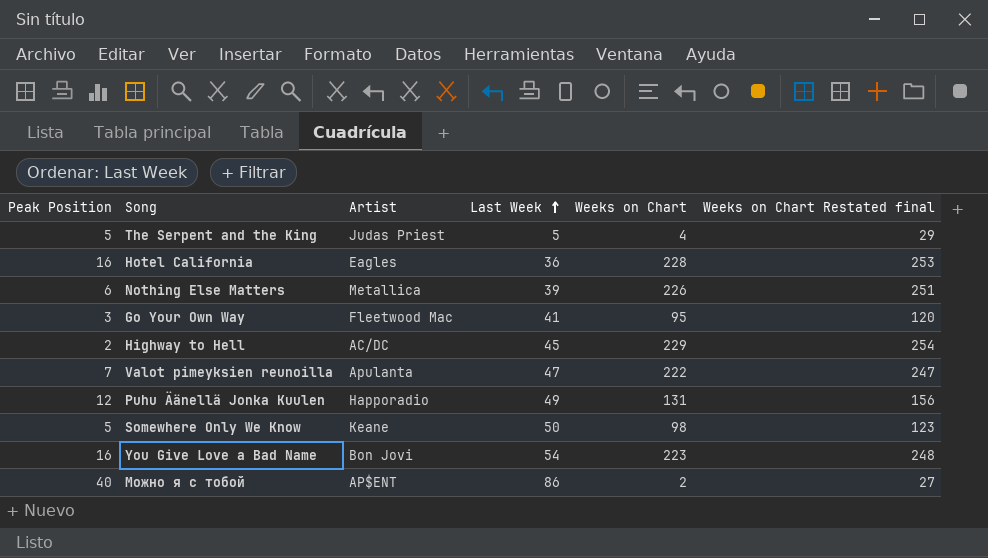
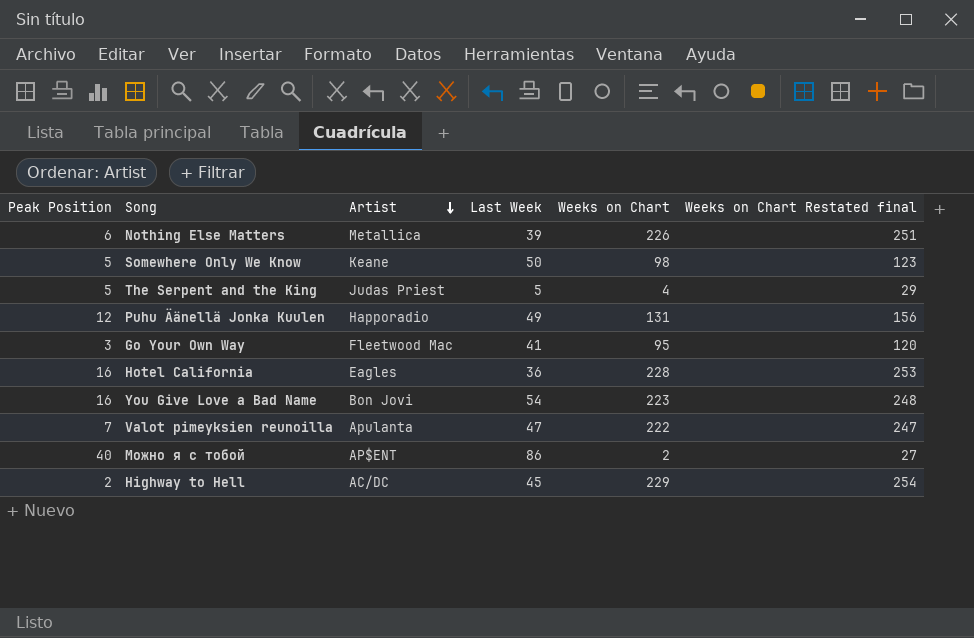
row order: Last Week ascending -> Artist descending

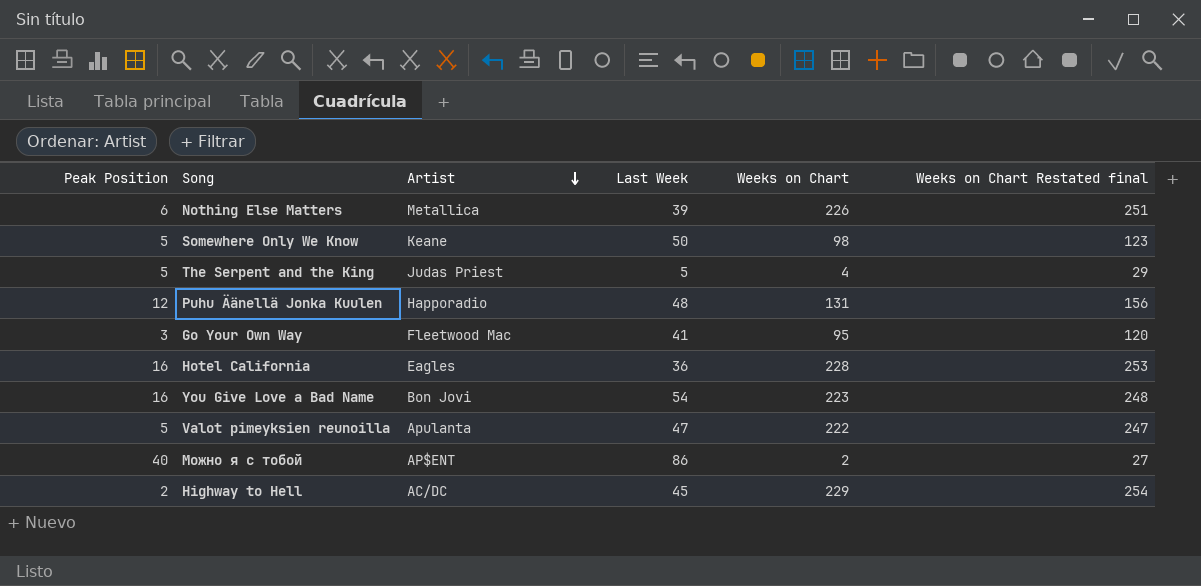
Puhu Äänellä Jonka Kuulen | Last Week: 49 -> 48
Valot pimeyksien reunoilla | Peak Position: 7 -> 5

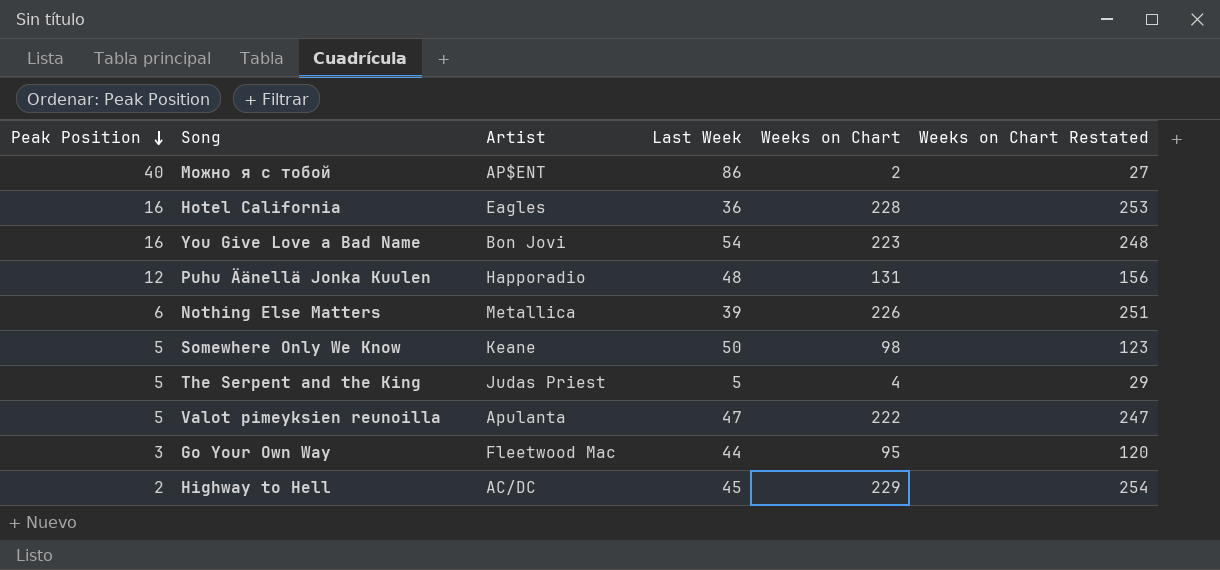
row order: Artist descending -> Peak Position descending
column name: Weeks on Chart Restated final -> Weeks on Chart Restated
Go Your Own Way | Last Week: 41 -> 44

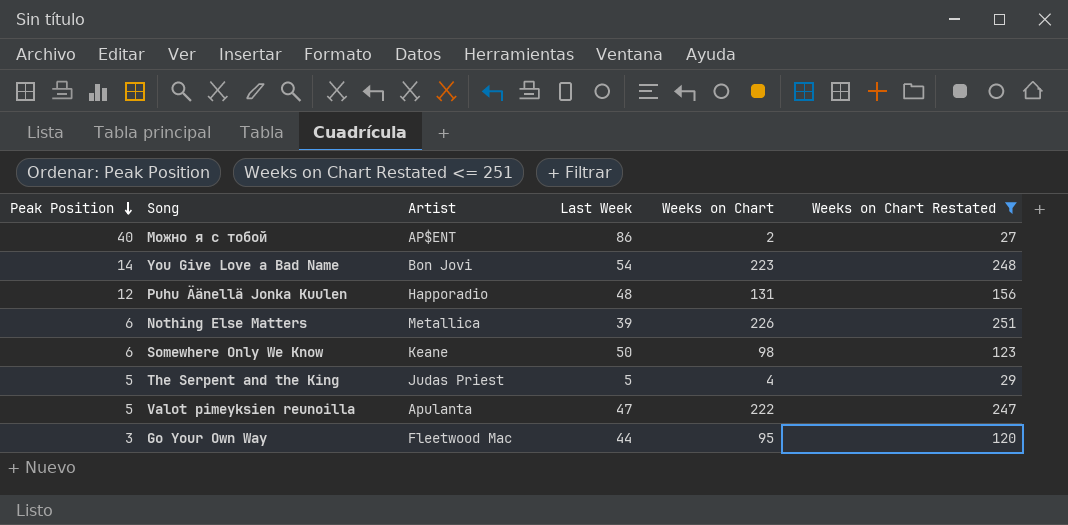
filter: none -> Weeks on Chart Restated <= 251
You Give Love a Bad Name | Peak Position: 16 -> 14
Somewhere Only We Know | Peak Position: 5 -> 6

